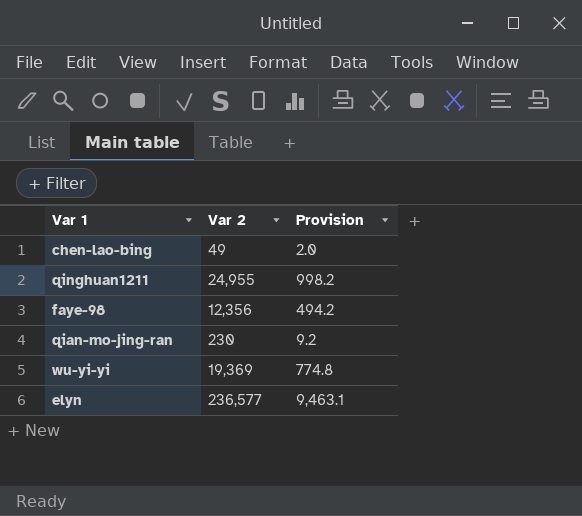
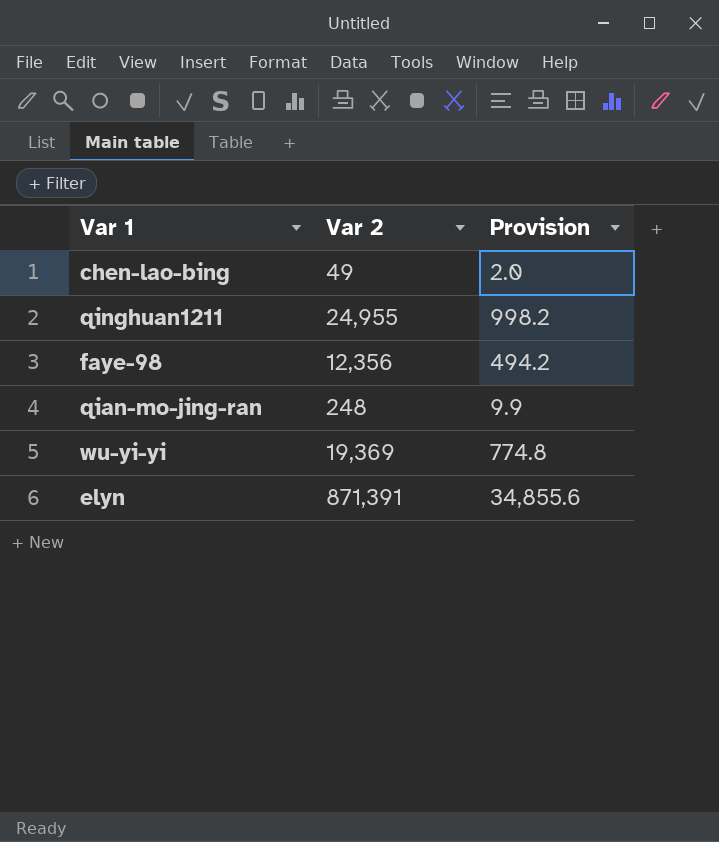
qian-mo-jing-ran | Var 2: 230 -> 248
qian-mo-jing-ran | Provision: 9.2 -> 9.9
elyn | Var 2: 236,577 -> 871,391
elyn | Provision: 9,463.1 -> 34,855.6

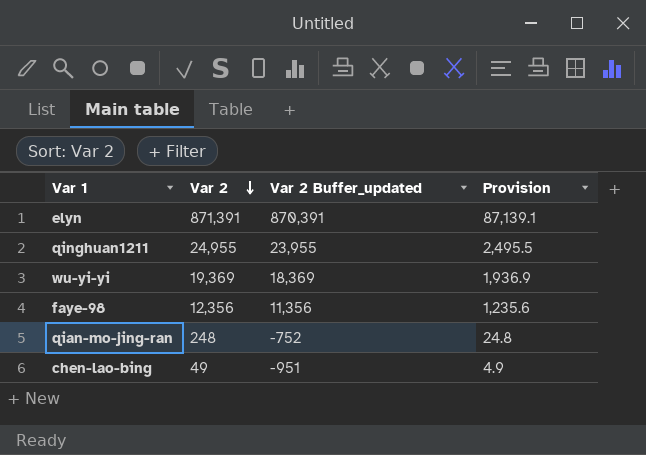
row order: none -> Var 2 descending
column Var 2 Buffer_updated | formula: none -> [Var 2] - 1000
column Provision | formula: [Var 2] * 0.04 -> [Var 2] * 0.1

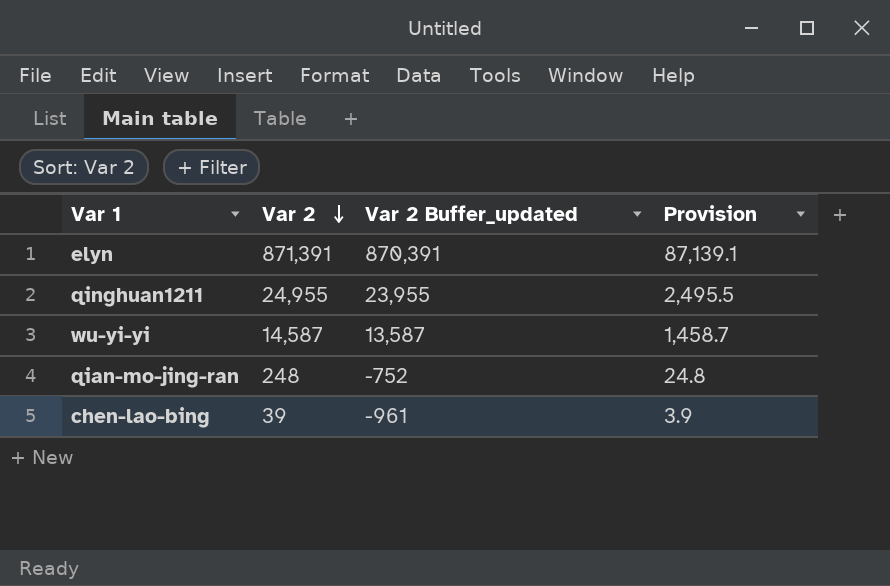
row faye-98: 12,356 | 11,356 | 1,235.6 -> none
wu-yi-yi | Var 2: 19,369 -> 14,587
wu-yi-yi | Var 2 Buffer_updated: 18,369 -> 13,587
wu-yi-yi | Provision: 1,936.9 -> 1,458.7
chen-lao-bing | Var 2: 49 -> 39
chen-lao-bing | Var 2 Buffer_updated: -951 -> -961
chen-lao-bing | Provision: 4.9 -> 3.9

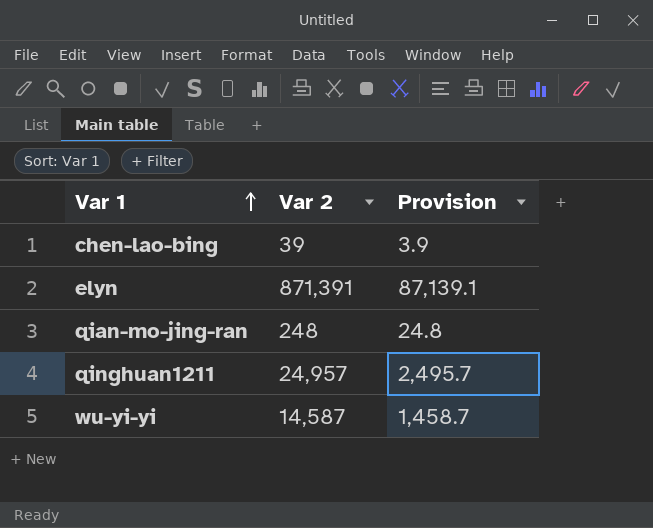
row order: Var 2 descending -> Var 1 ascending
column Var 2 Buffer_updated | formula: [Var 2] - 1000 -> none
qinghuan1211 | Var 2: 24,955 -> 24,957
qinghuan1211 | Provision: 2,495.5 -> 2,495.7

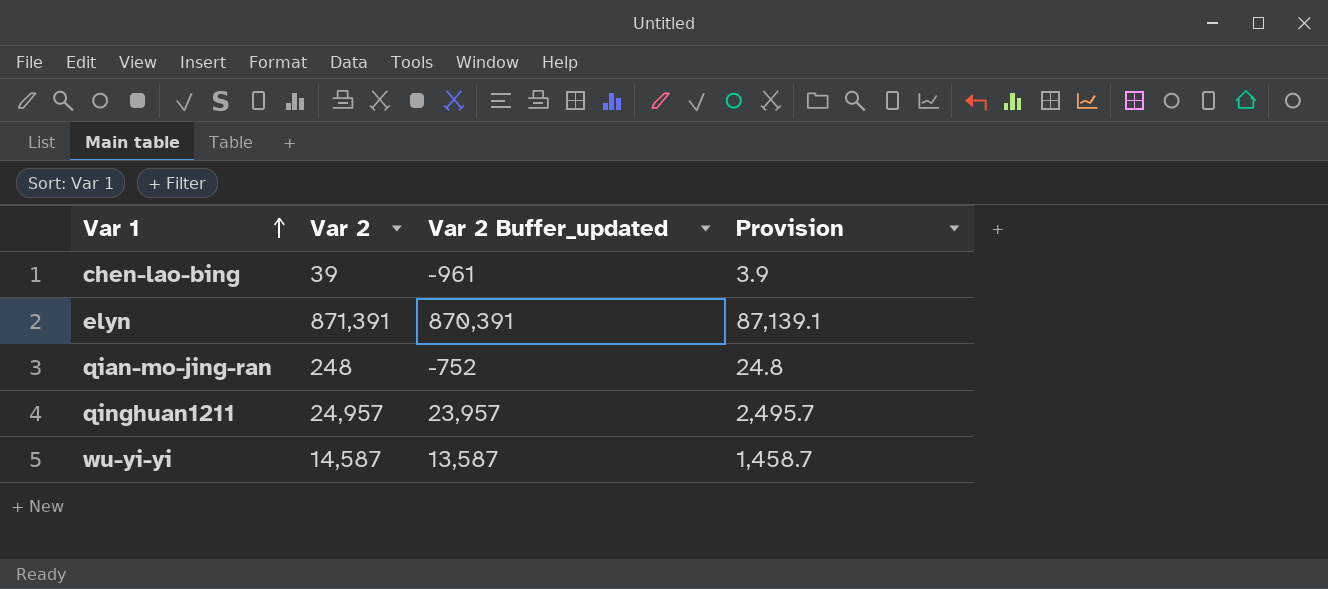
column Var 2 Buffer_updated | formula: none -> [Var 2] - 1000

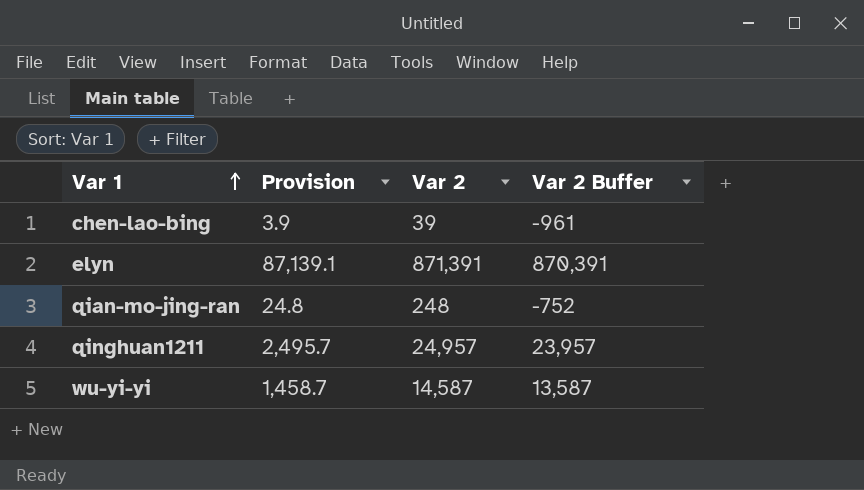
column Provision | position: 4 -> 2
column name: Var 2 Buffer_updated -> Var 2 Buffer

